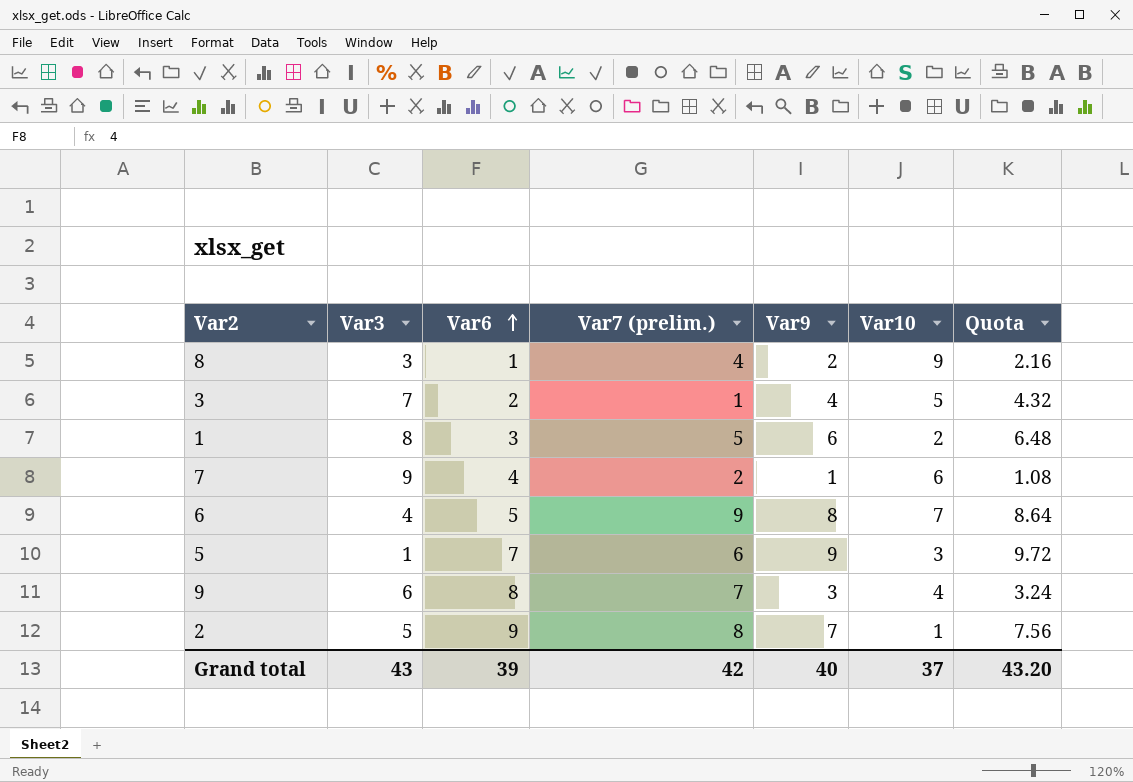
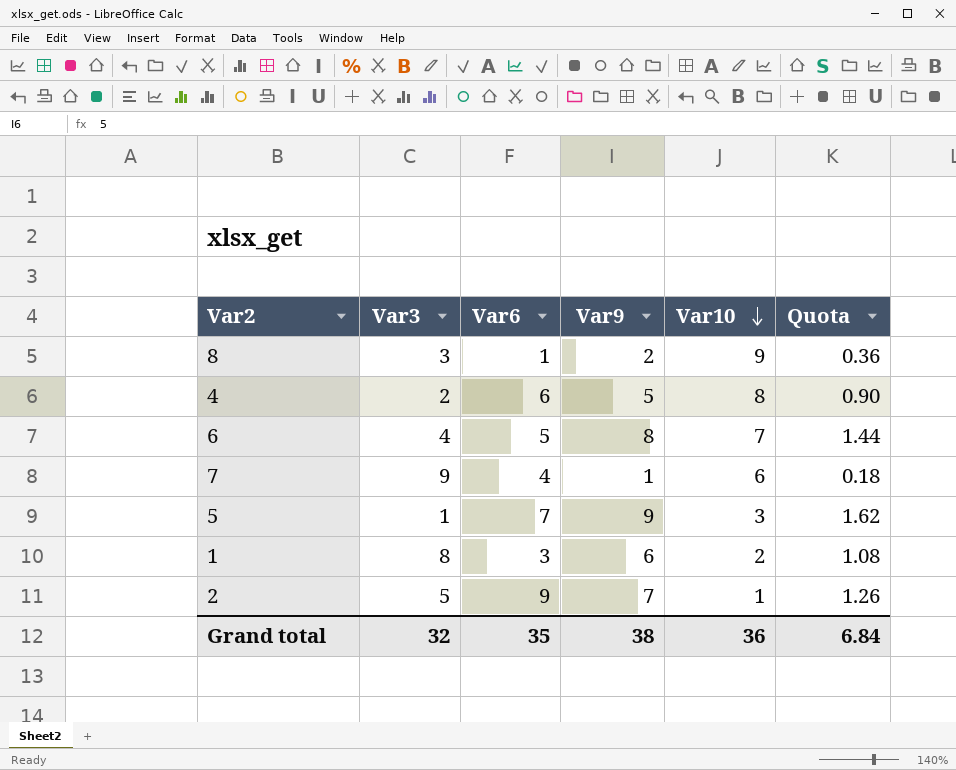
row order: Var6 ascending -> Var10 descending
column Var7 (prelim.) | position: 4 -> none
column Quota | formula: [Var9] * 1.08 -> [Var9] * 0.18
row 3: 7 | 2 | 1 | 4 | 5 | 4.32 -> none
row 9: 6 | 8 | 7 | 3 | 4 | 3.24 -> none
row 4: none -> 2 | 6 | 5 | 8 | 0.90
Grand total | Var3: 43 -> 32
Grand total | Var6: 39 -> 35
Grand total | Var9: 40 -> 38
Grand total | Var10: 37 -> 36
Grand total | Quota: 43.20 -> 6.84

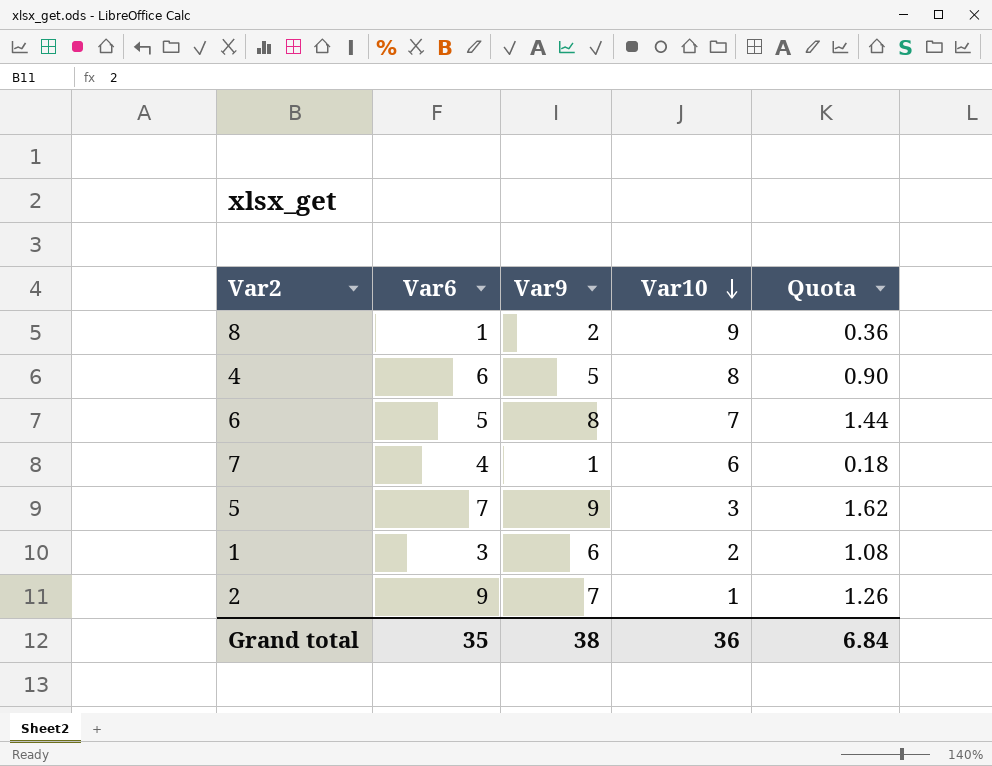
column Var3 | position: 2 -> none

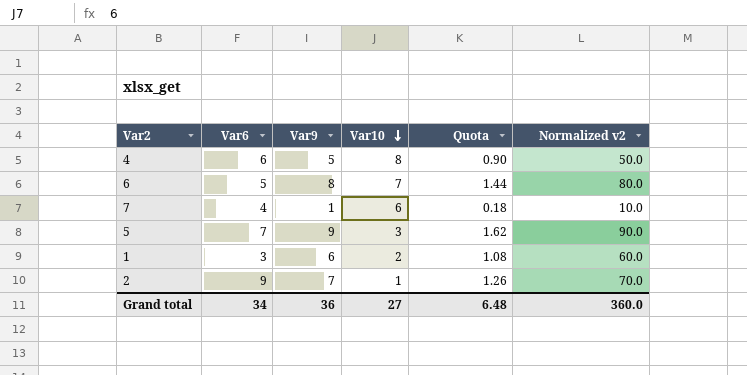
column Normalized v2 | formula: none -> [Var9] * 10
row 8: 1 | 2 | 9 | 0.36 -> none
Grand total | Var6: 35 -> 34
Grand total | Var9: 38 -> 36
Grand total | Var10: 36 -> 27
Grand total | Quota: 6.84 -> 6.48

